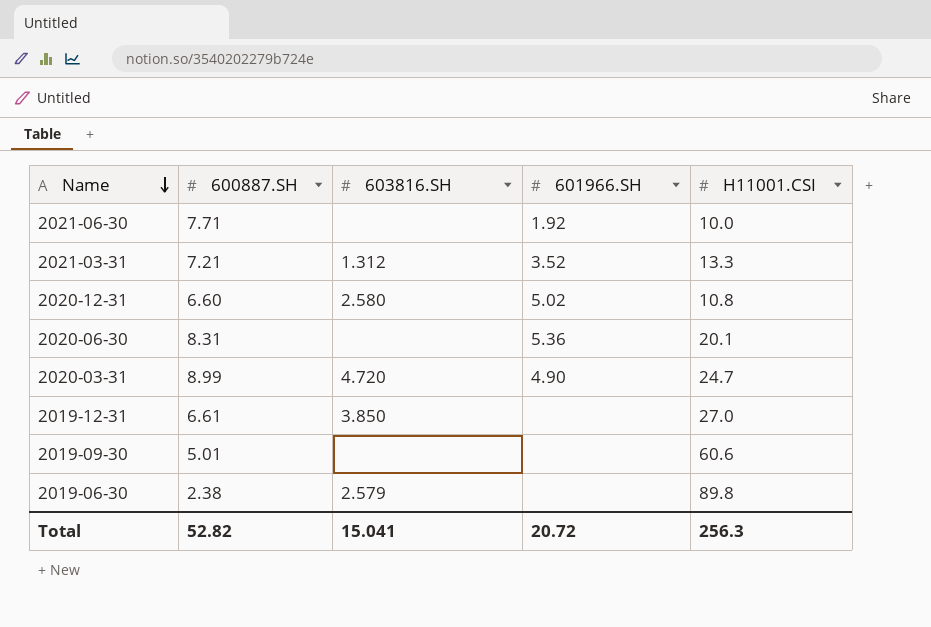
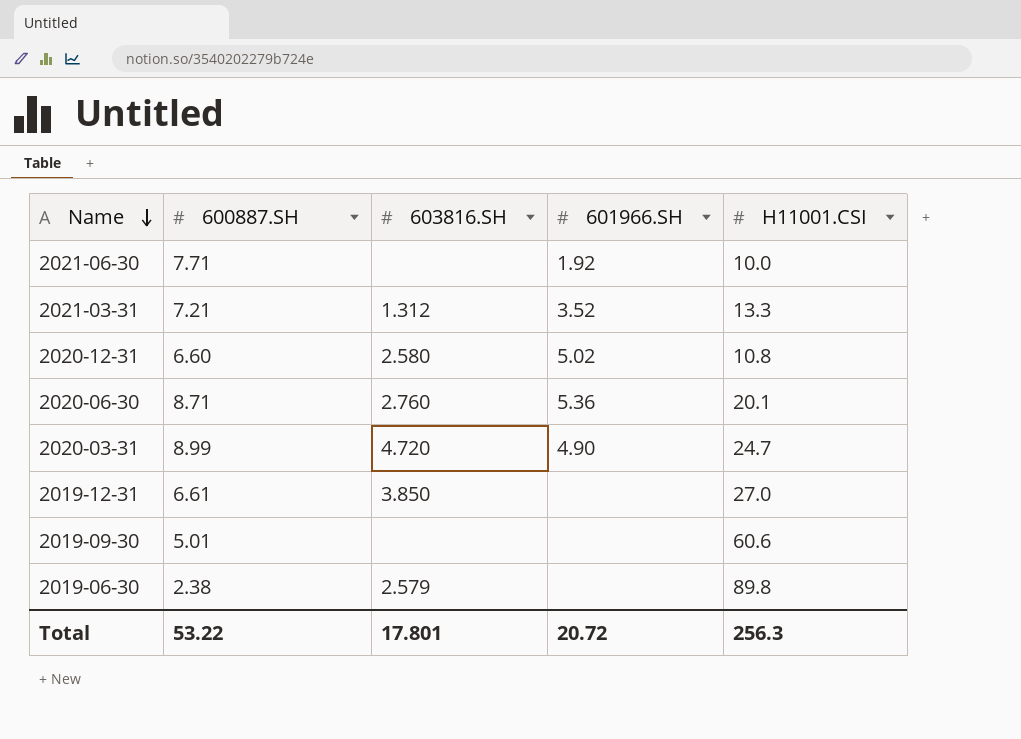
2020-06-30 | 600887.SH: 8.31 -> 8.71
2020-06-30 | 603816.SH: none -> 2.760
Total | 600887.SH: 52.82 -> 53.22
Total | 603816.SH: 15.041 -> 17.801

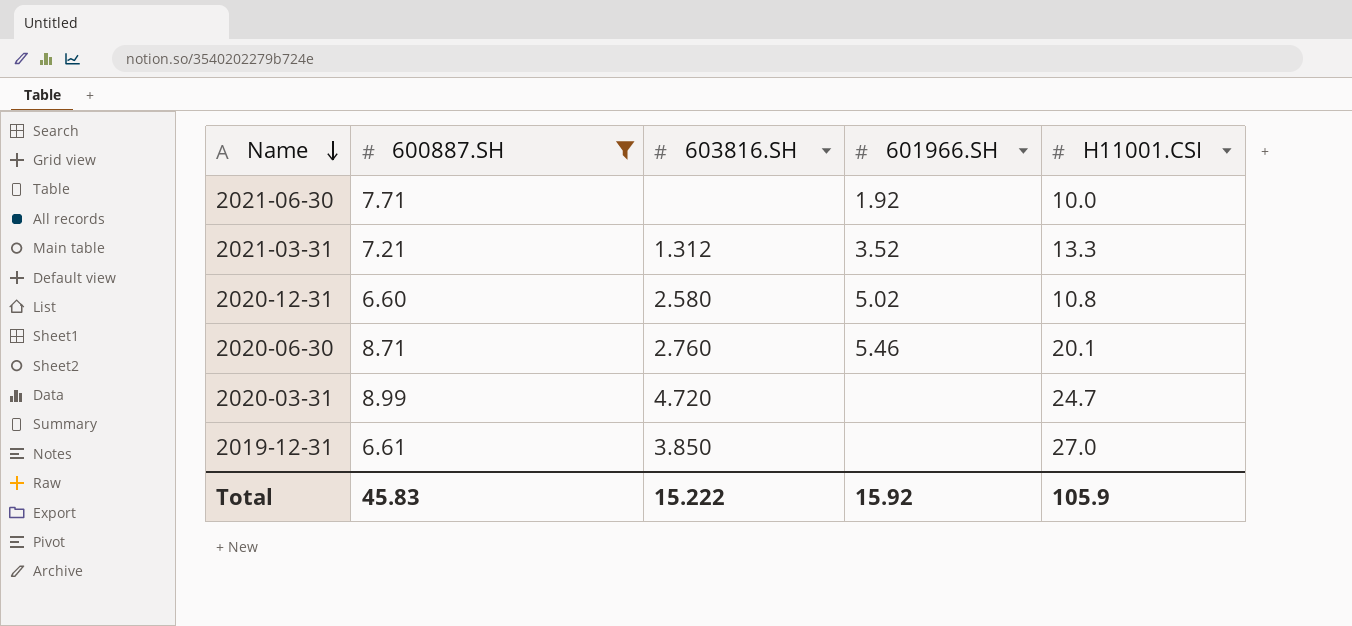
filter: none -> 600887.SH >= 6.60
2020-06-30 | 601966.SH: 5.36 -> 5.46
2020-03-31 | 601966.SH: 4.90 -> none
Total | 600887.SH: 53.22 -> 45.83
Total | 603816.SH: 17.801 -> 15.222
Total | 601966.SH: 20.72 -> 15.92
Total | H11001.CSI: 256.3 -> 105.9

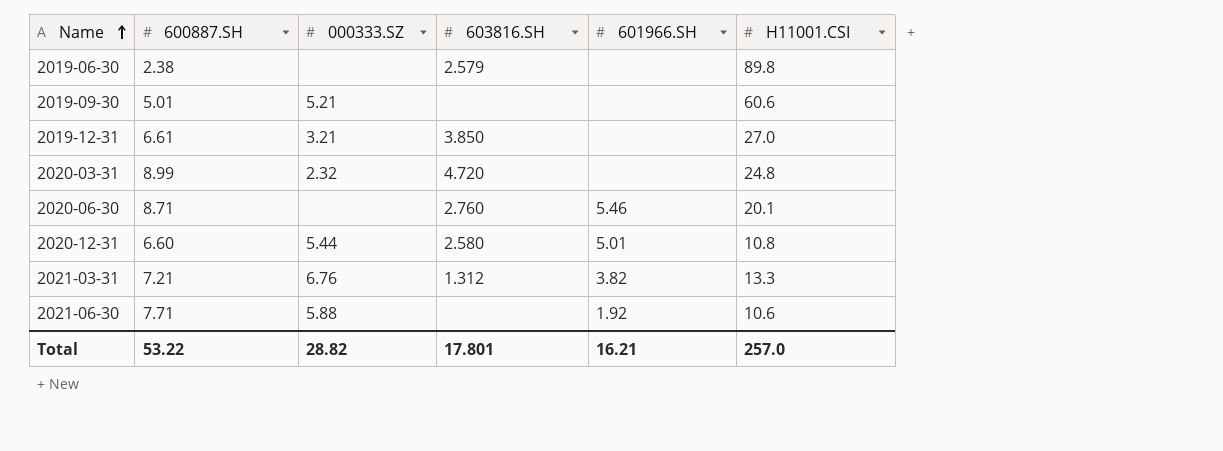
filter: 600887.SH >= 6.60 -> none
row order: Name descending -> Name ascending
column 000333.SZ | position: none -> 3
2020-03-31 | H11001.CSI: 24.7 -> 24.8
2020-12-31 | 601966.SH: 5.02 -> 5.01
2021-03-31 | 601966.SH: 3.52 -> 3.82
2021-06-30 | H11001.CSI: 10.0 -> 10.6
Total | 600887.SH: 45.83 -> 53.22
Total | 603816.SH: 15.222 -> 17.801
Total | 601966.SH: 15.92 -> 16.21
Total | H11001.CSI: 105.9 -> 257.0

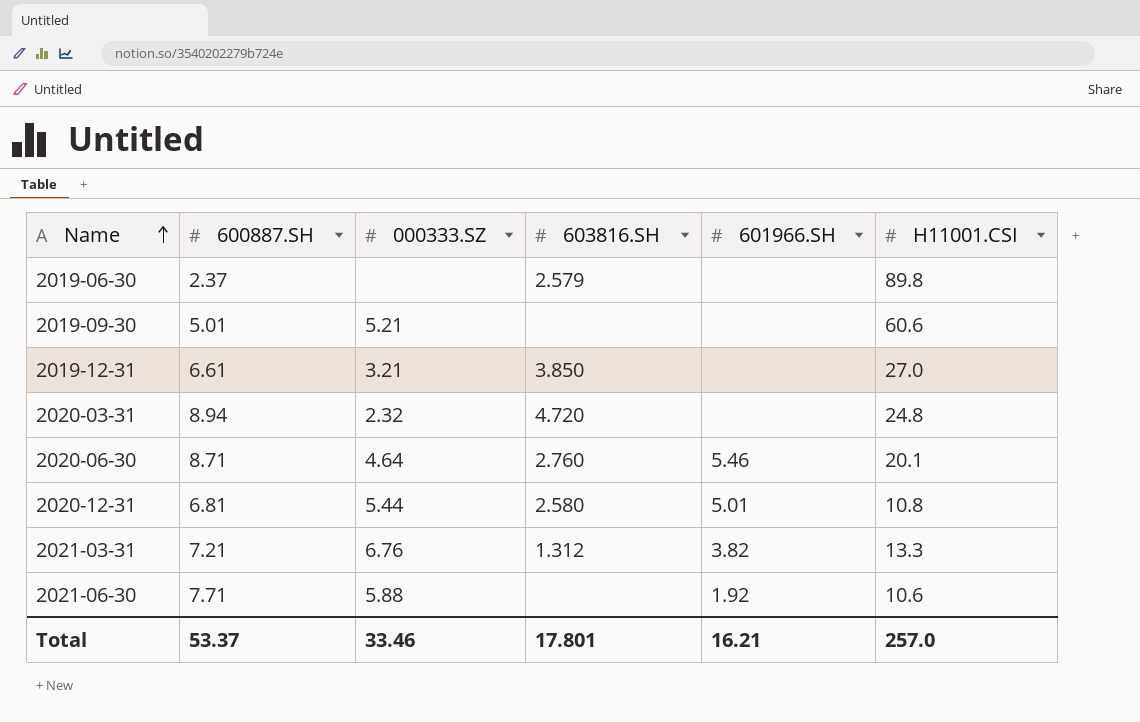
2019-06-30 | 600887.SH: 2.38 -> 2.37
2020-03-31 | 600887.SH: 8.99 -> 8.94
2020-06-30 | 000333.SZ: none -> 4.64
2020-12-31 | 600887.SH: 6.60 -> 6.81
Total | 600887.SH: 53.22 -> 53.37
Total | 000333.SZ: 28.82 -> 33.46

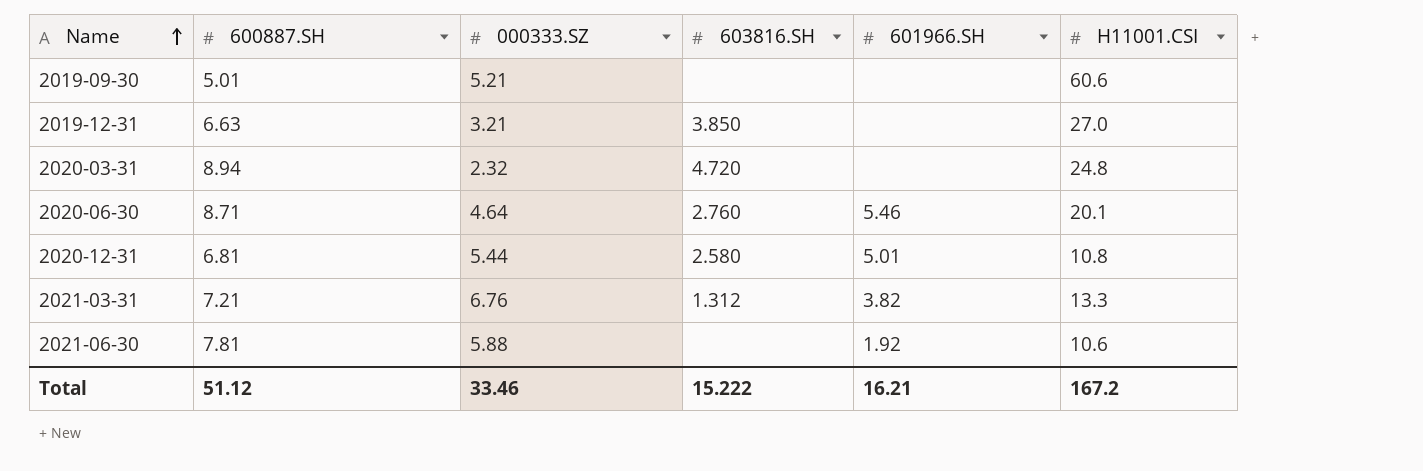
row 2019-06-30: 2.37 | none | 2.579 | none | 89.8 -> none
2019-12-31 | 600887.SH: 6.61 -> 6.63
2021-06-30 | 600887.SH: 7.71 -> 7.81
Total | 600887.SH: 53.37 -> 51.12
Total | 603816.SH: 17.801 -> 15.222
Total | H11001.CSI: 257.0 -> 167.2

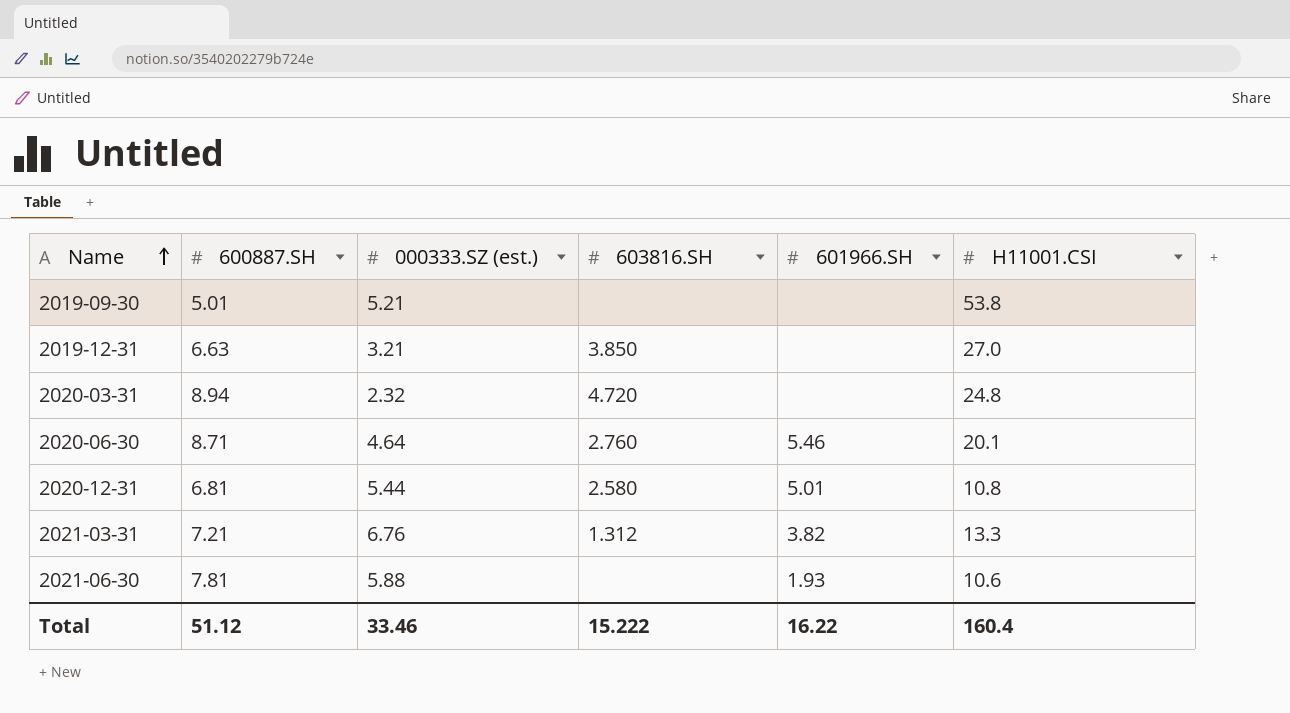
column name: 000333.SZ -> 000333.SZ (est.)
2019-09-30 | H11001.CSI: 60.6 -> 53.8
2021-06-30 | 601966.SH: 1.92 -> 1.93
Total | 601966.SH: 16.21 -> 16.22
Total | H11001.CSI: 167.2 -> 160.4

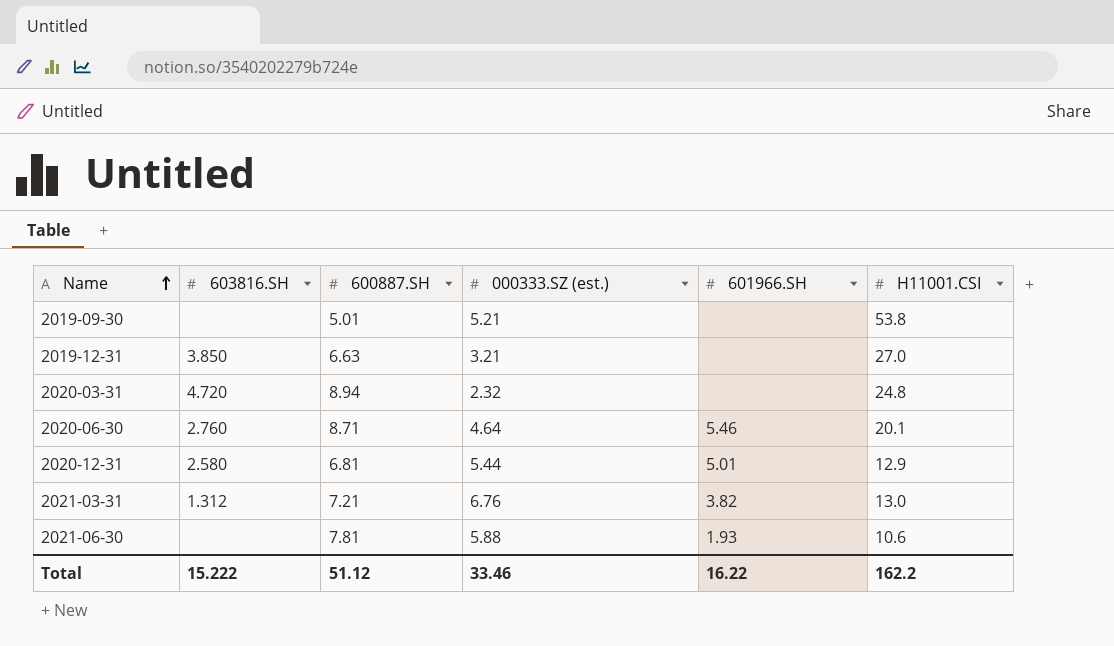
column 603816.SH | position: 4 -> 2
2020-12-31 | H11001.CSI: 10.8 -> 12.9
2021-03-31 | H11001.CSI: 13.3 -> 13.0
Total | H11001.CSI: 160.4 -> 162.2

